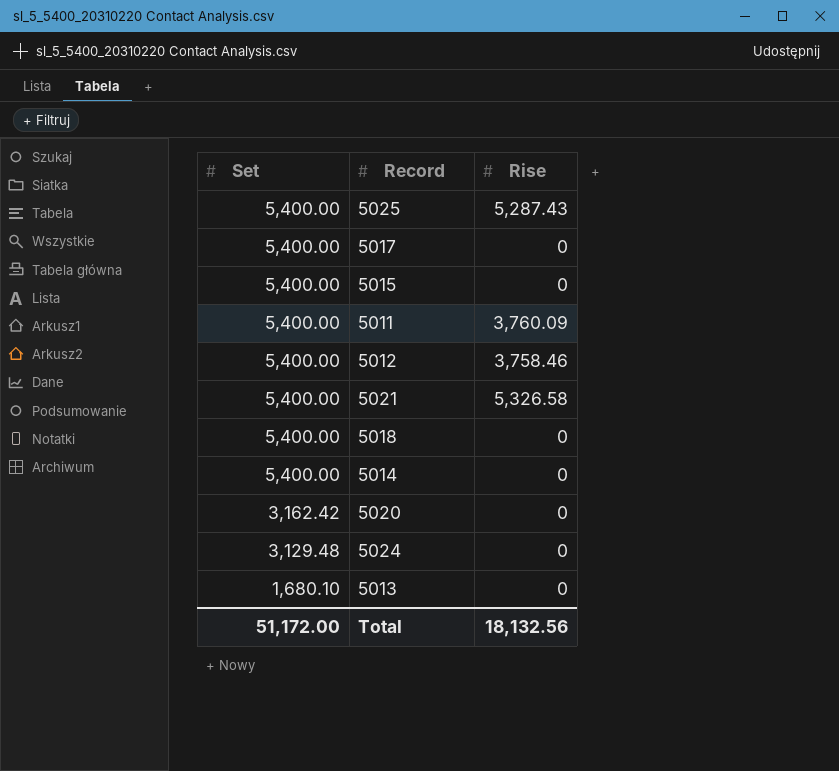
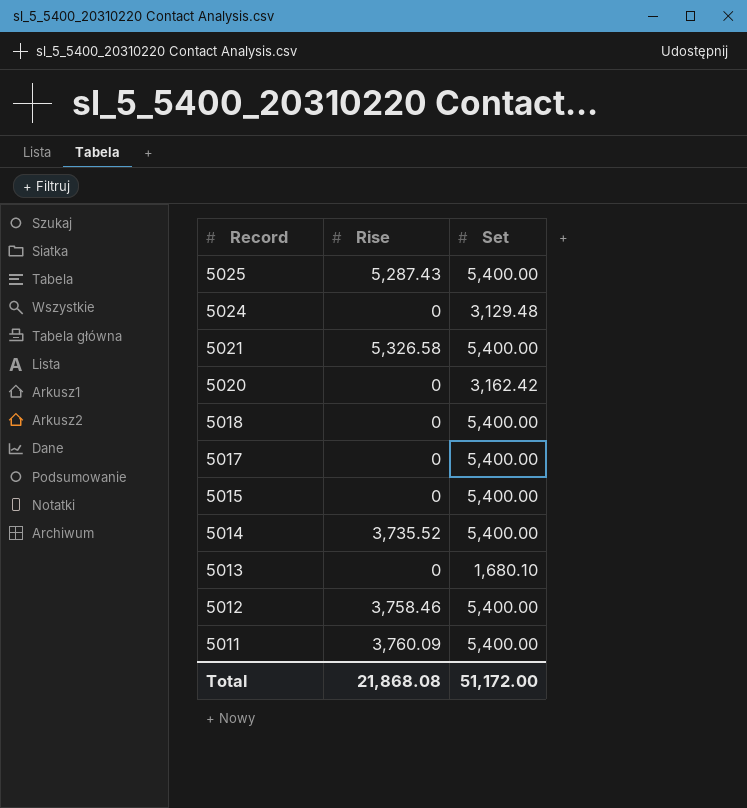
row order: Set descending -> Record descending
column Set | position: 1 -> 3
5014 | Rise: 0 -> 3,735.52
Total | Rise: 18,132.56 -> 21,868.08

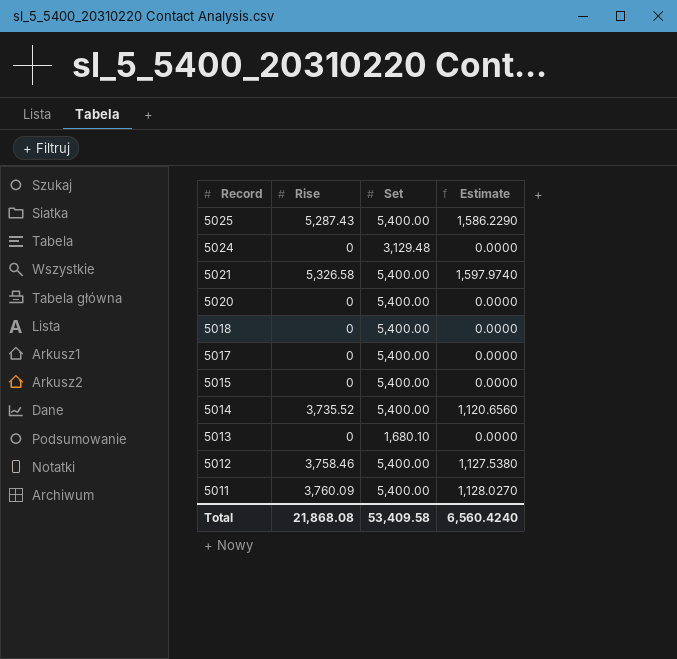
column Estimate | formula: none -> [Rise] * 0.3
5020 | Set: 3,162.42 -> 5,400.00
Total | Set: 51,172.00 -> 53,409.58

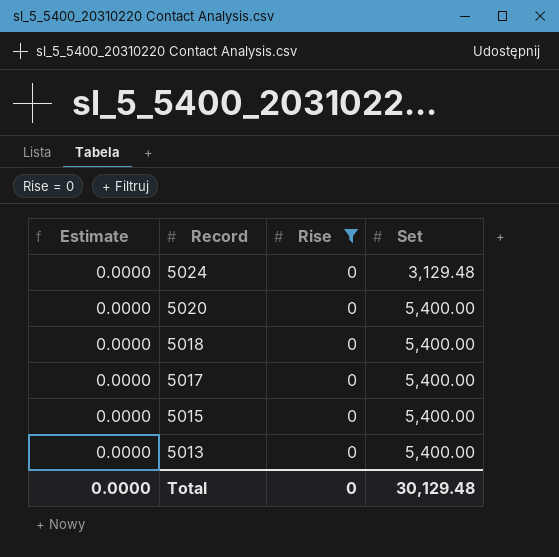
filter: none -> Rise = 0
column Estimate | position: 4 -> 1
5013 | Set: 1,680.10 -> 5,400.00
Total | Estimate: 6,560.4240 -> 0.0000
Total | Rise: 21,868.08 -> 0
Total | Set: 53,409.58 -> 30,129.48

